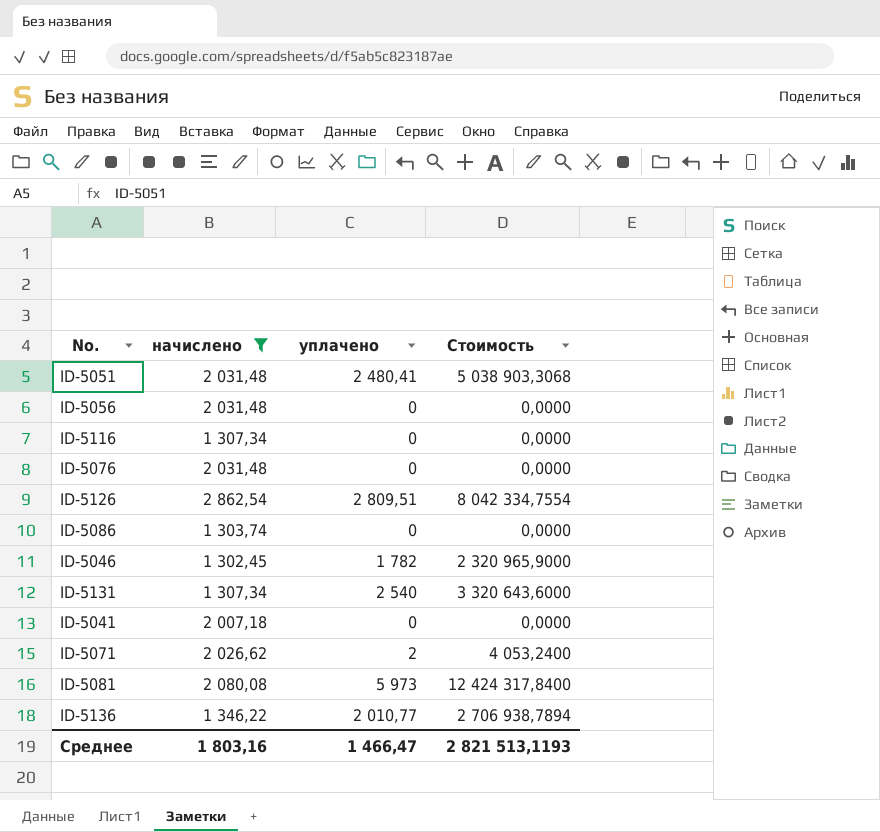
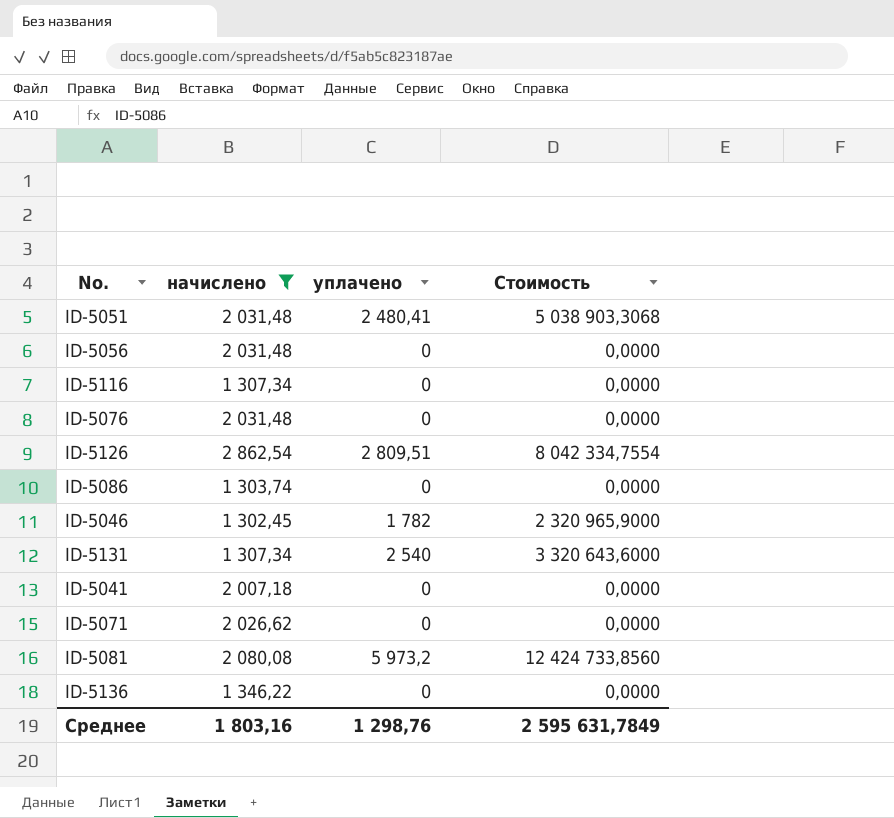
ID-5071 | уплачено: 2 -> 0
ID-5071 | Стоимость: 4 053,2400 -> 0,0000
ID-5081 | уплачено: 5 973 -> 5 973,2
ID-5081 | Стоимость: 12 424 317,8400 -> 12 424 733,8560
ID-5136 | уплачено: 2 010,77 -> 0
ID-5136 | Стоимость: 2 706 938,7894 -> 0,0000
Среднее | уплачено: 1 466,47 -> 1 298,76
Среднее | Стоимость: 2 821 513,1193 -> 2 595 631,7849

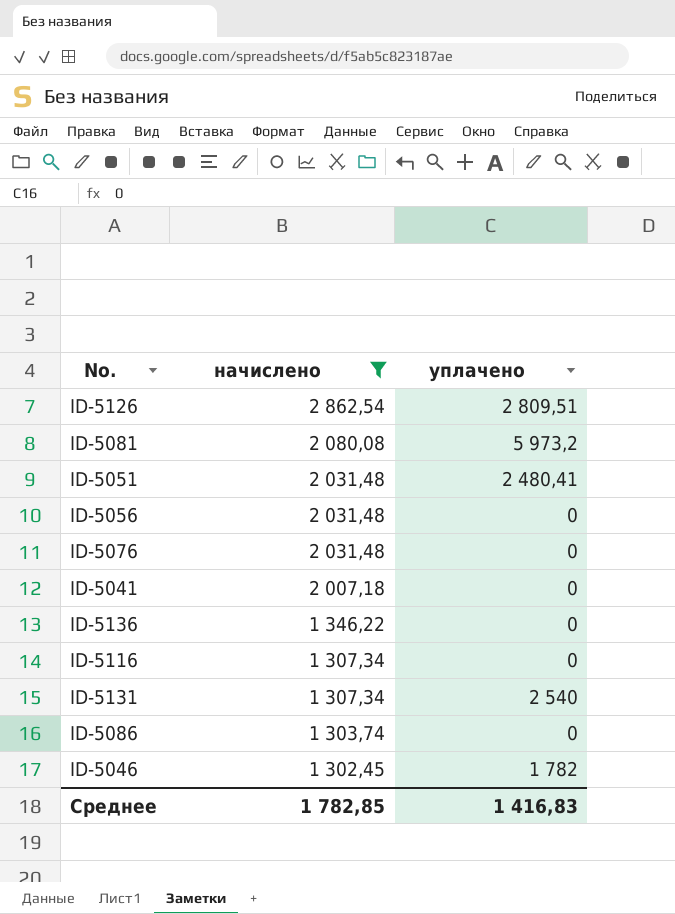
row order: none -> начислено descending
column Стоимость | formula: [начислено] * [уплачено] -> none
row ID-5071: 2 026,62 | 0 | 0,0000 -> none
Среднее | начислено: 1 803,16 -> 1 782,85
Среднее | уплачено: 1 298,76 -> 1 416,83

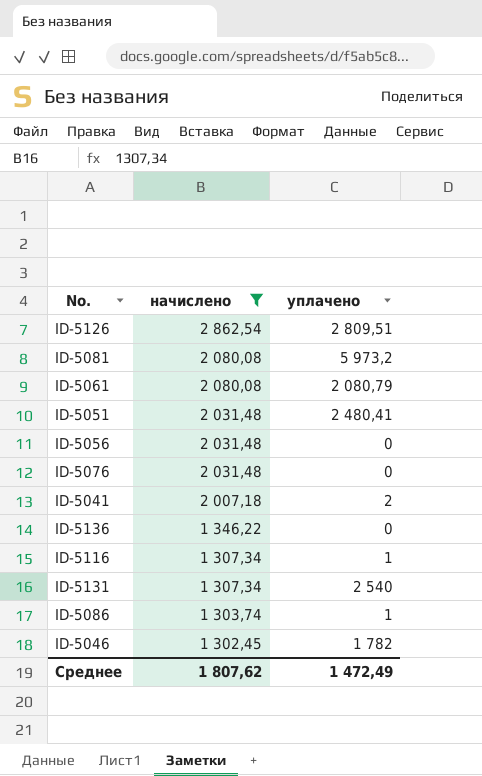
row ID-5061: none -> 2 080,08 | 2 080,79
ID-5041 | уплачено: 0 -> 2
ID-5116 | уплачено: 0 -> 1
ID-5086 | уплачено: 0 -> 1
Среднее | начислено: 1 782,85 -> 1 807,62
Среднее | уплачено: 1 416,83 -> 1 472,49

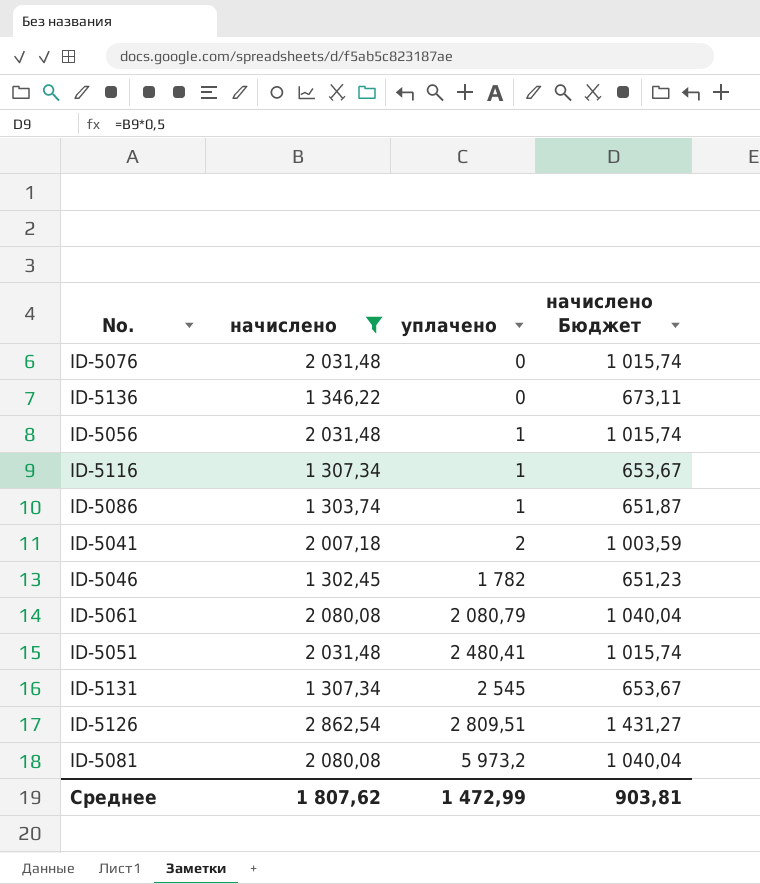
row order: начислено descending -> уплачено ascending
column начислено Бюджет | formula: none -> [начислено] * 0,5
ID-5056 | уплачено: 0 -> 1
ID-5131 | уплачено: 2 540 -> 2 545
Среднее | уплачено: 1 472,49 -> 1 472,99

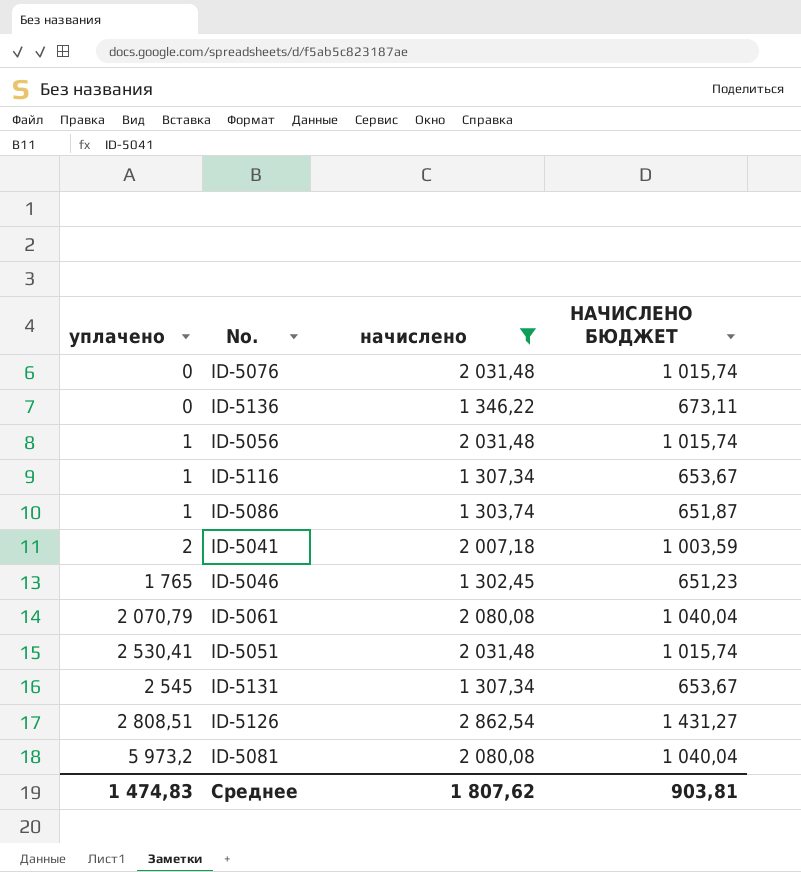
column уплачено | position: 3 -> 1
column name: начислено Бюджет -> НАЧИСЛЕНО БЮДЖЕТ
ID-5046 | уплачено: 1 782 -> 1 765
ID-5061 | уплачено: 2 080,79 -> 2 070,79
ID-5051 | уплачено: 2 480,41 -> 2 530,41
ID-5126 | уплачено: 2 809,51 -> 2 808,51
Среднее | уплачено: 1 472,99 -> 1 474,83

